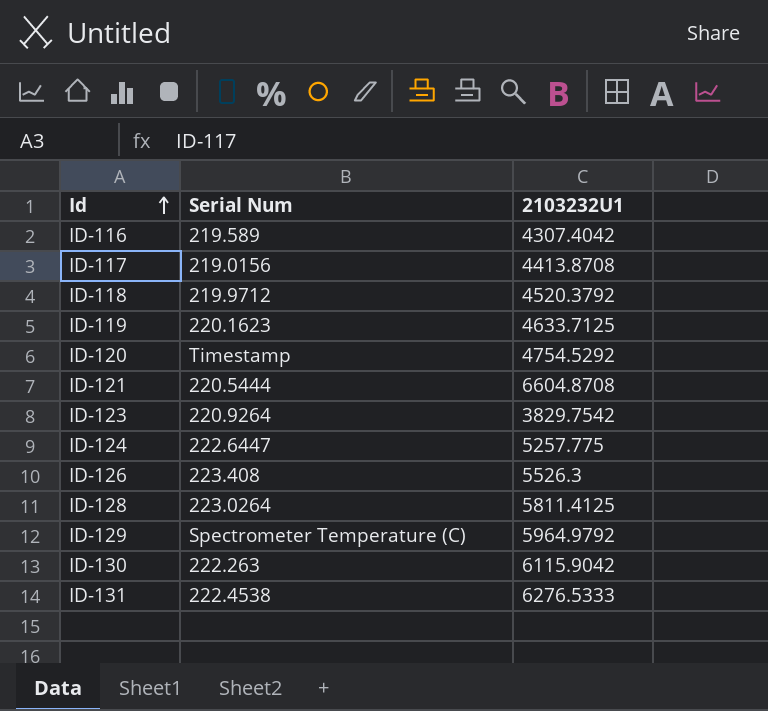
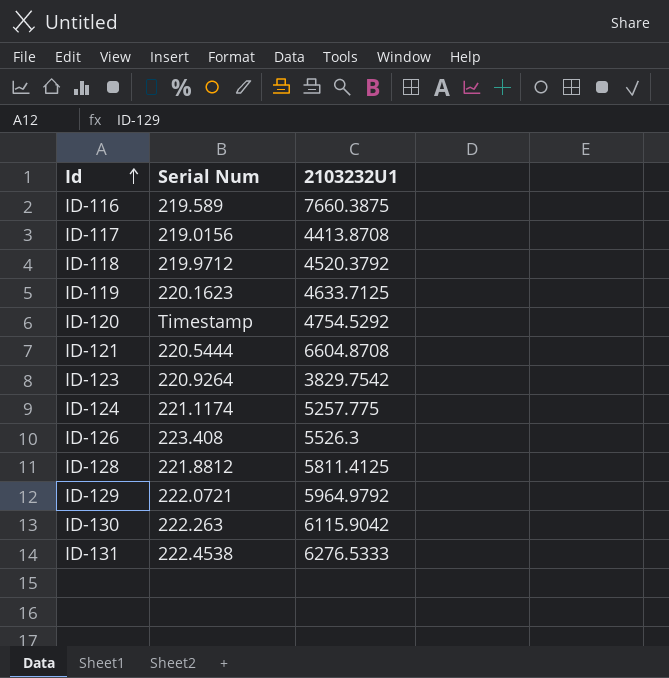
ID-116 | 2103232U1: 4307.4042 -> 7660.3875
ID-124 | Serial Num: 222.6447 -> 221.1174
ID-128 | Serial Num: 223.0264 -> 221.8812
ID-129 | Serial Num: Spectrometer Temperature (C) -> 222.0721

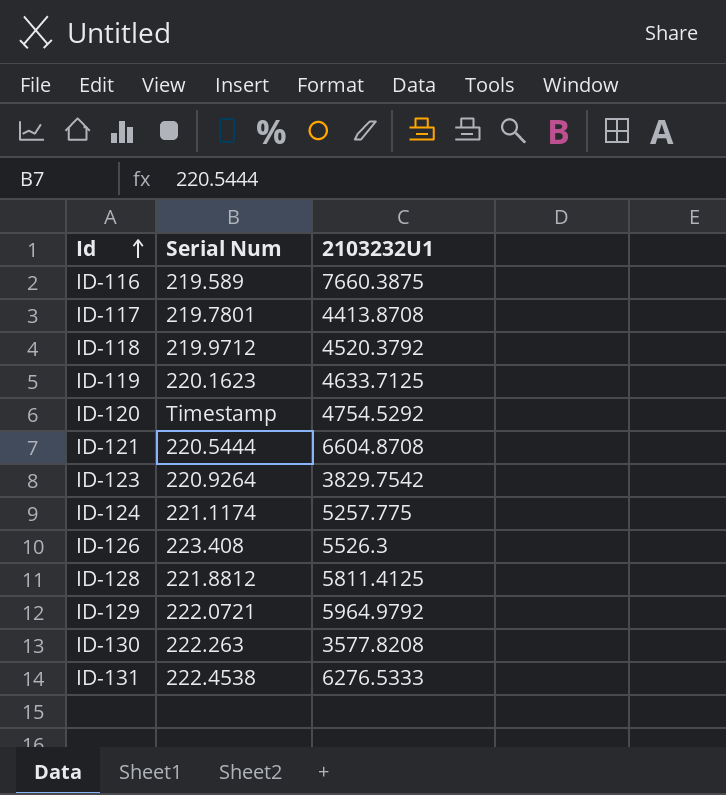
ID-117 | Serial Num: 219.0156 -> 219.7801
ID-130 | 2103232U1: 6115.9042 -> 3577.8208

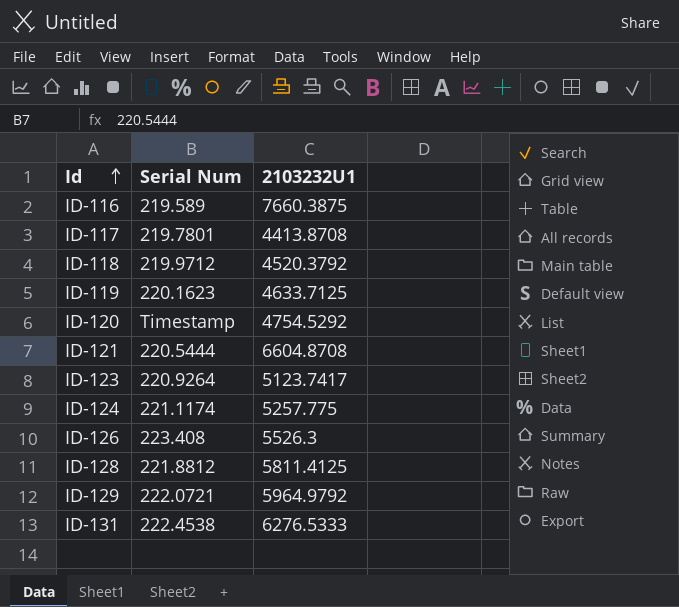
row ID-130: 222.263 | 3577.8208 -> none
ID-123 | 2103232U1: 3829.7542 -> 5123.7417

